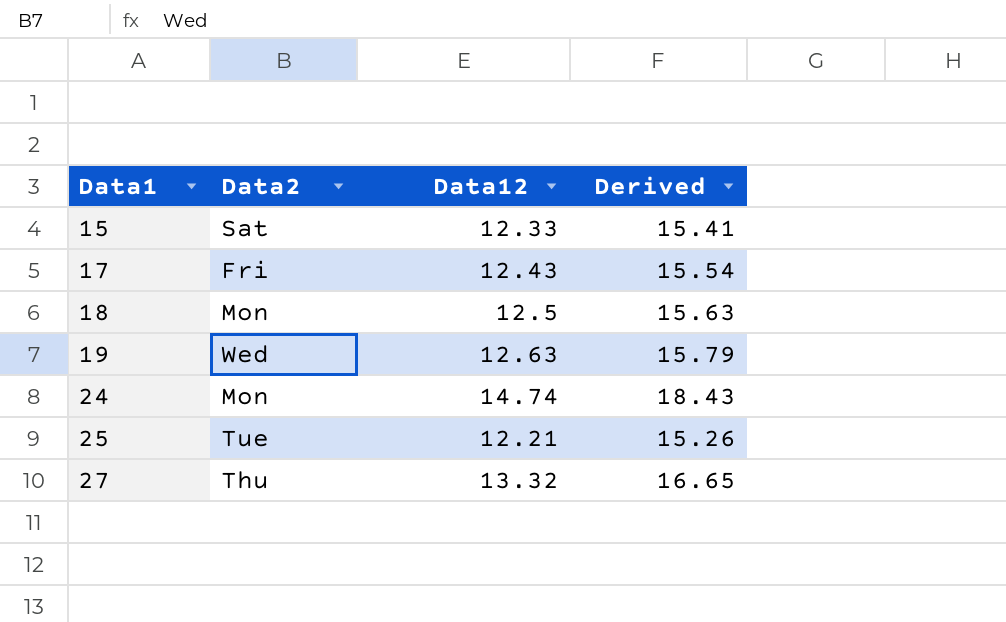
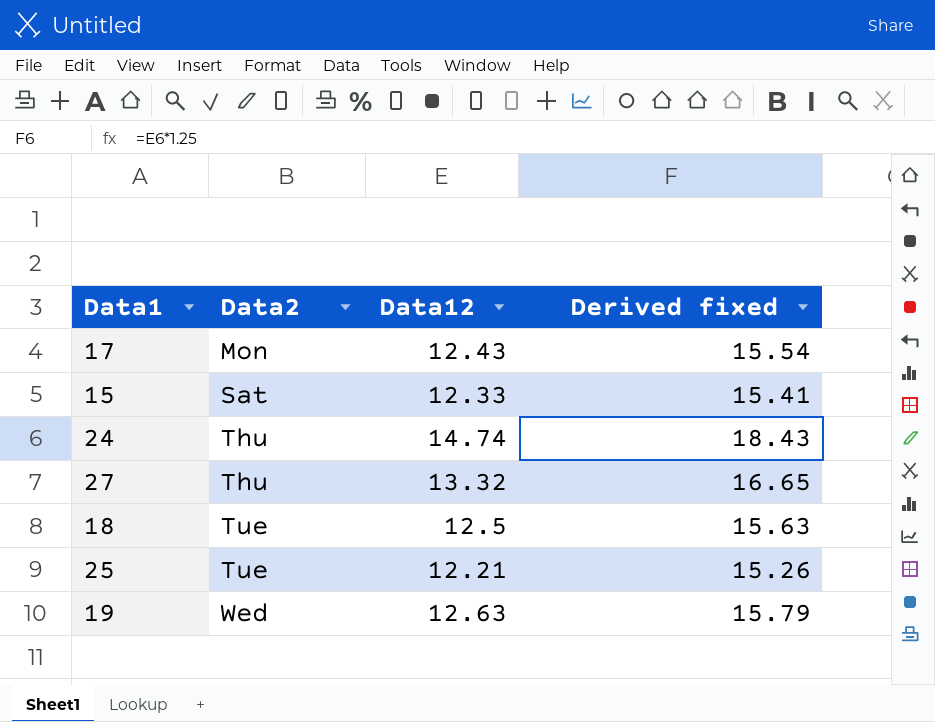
row order: Data1 ascending -> Data2 ascending
column name: Derived -> Derived fixed
17 | Data2: Fri -> Mon
24 | Data2: Mon -> Thu
18 | Data2: Mon -> Tue

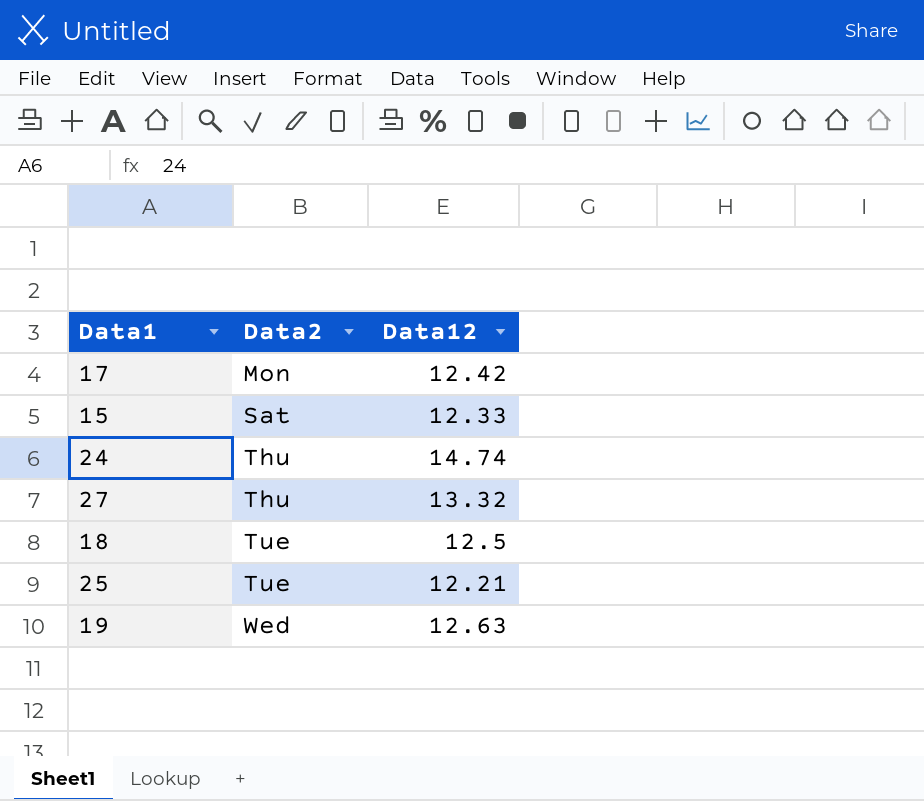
column Derived fixed | formula: [Data12] * 1.25 -> none
17 | Data12: 12.43 -> 12.42

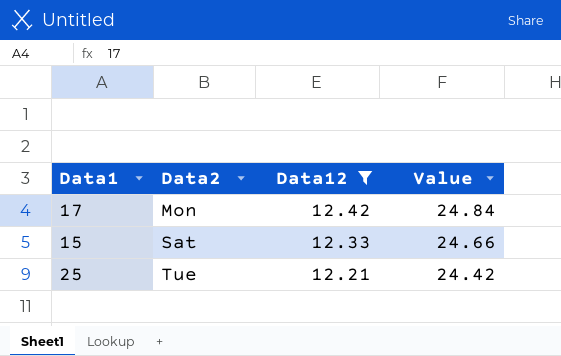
filter: none -> Data12 <= 12.42
column Value | formula: none -> [Data12] * 2

